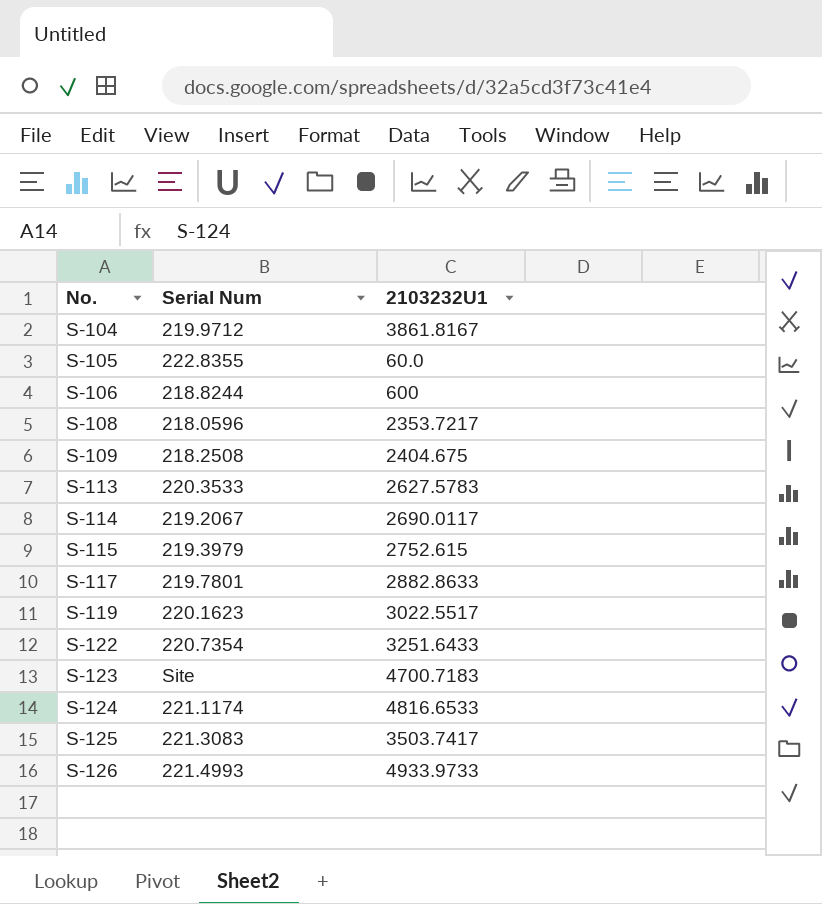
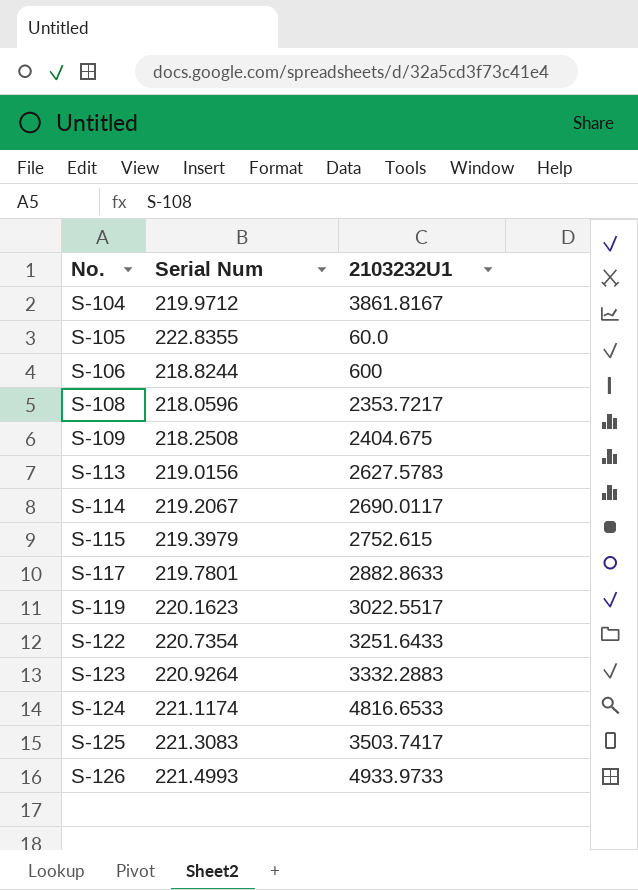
S-113 | Serial Num: 220.3533 -> 219.0156
S-123 | Serial Num: Site -> 220.9264
S-123 | 2103232U1: 4700.7183 -> 3332.2883

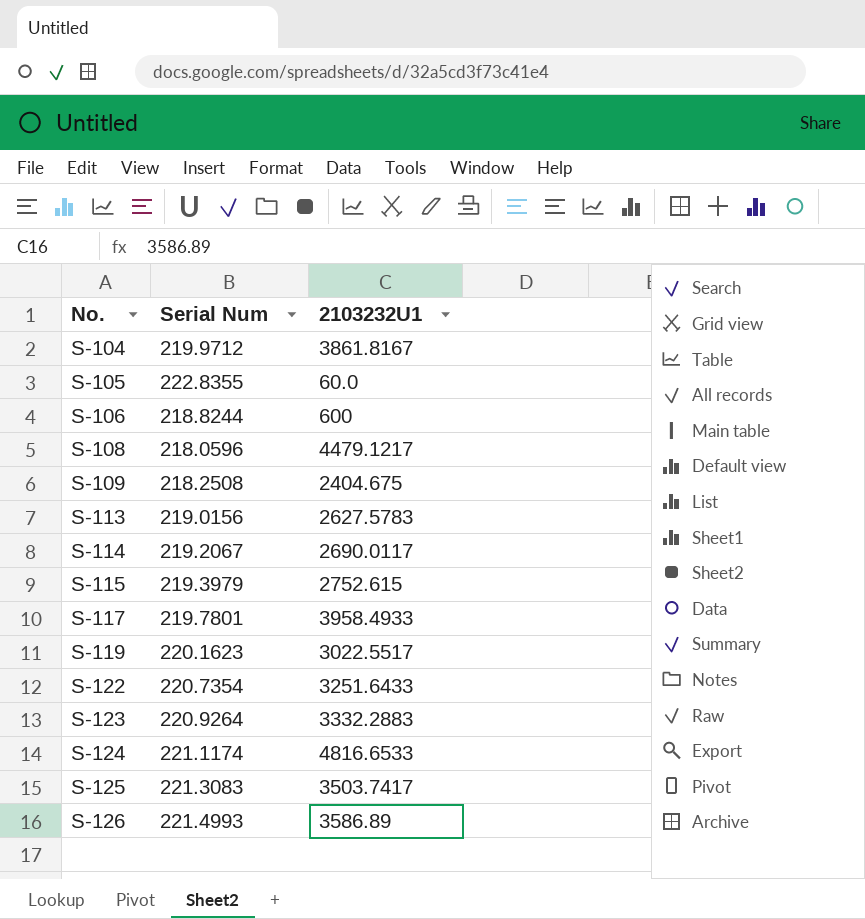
S-108 | 2103232U1: 2353.7217 -> 4479.1217
S-117 | 2103232U1: 2882.8633 -> 3958.4933
S-126 | 2103232U1: 4933.9733 -> 3586.89

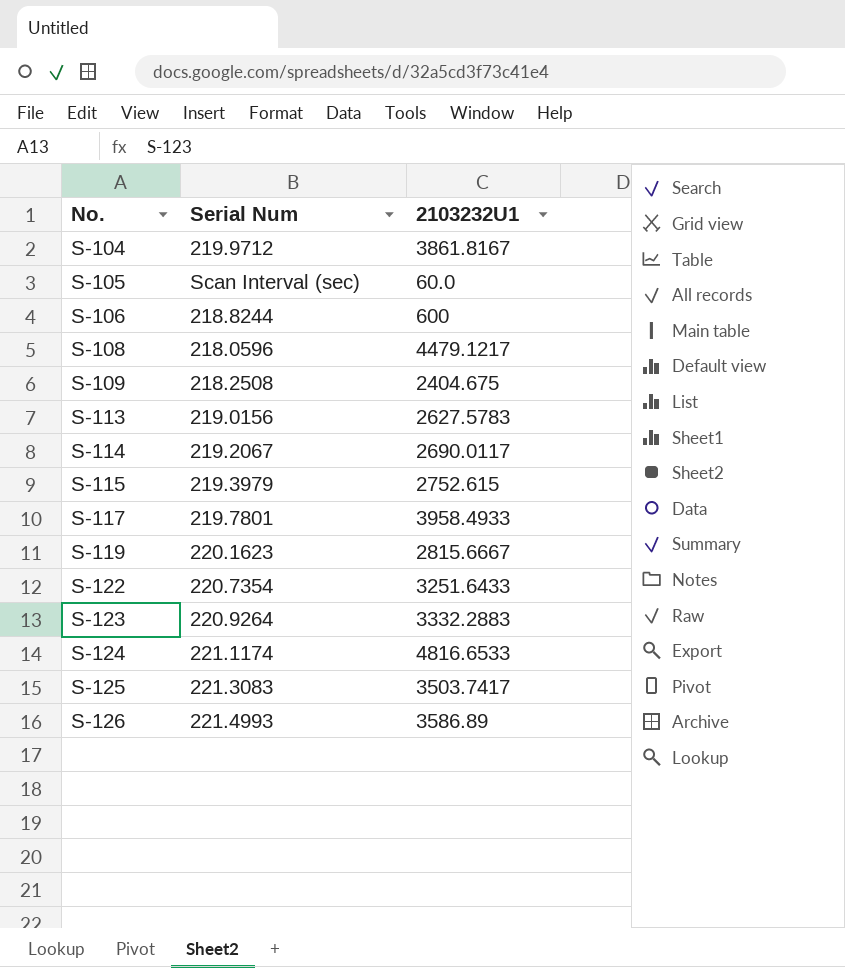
S-105 | Serial Num: 222.8355 -> Scan Interval (sec)
S-119 | 2103232U1: 3022.5517 -> 2815.6667

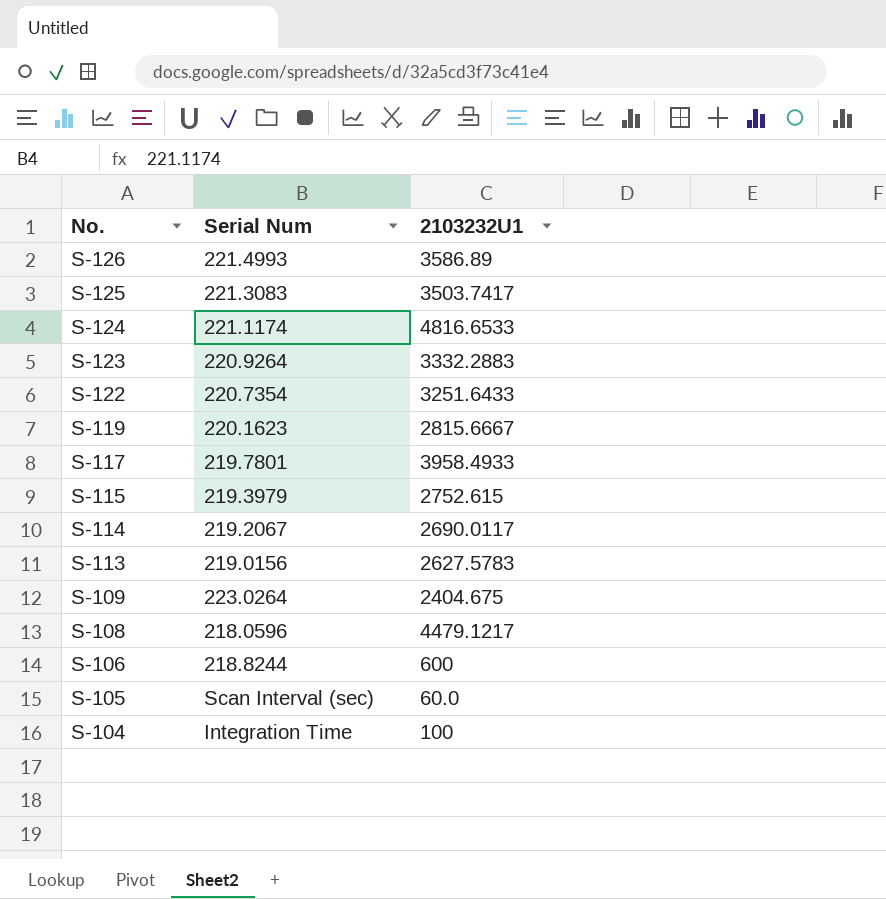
row order: No. ascending -> No. descending
S-109 | Serial Num: 218.2508 -> 223.0264
S-104 | Serial Num: 219.9712 -> Integration Time
S-104 | 2103232U1: 3861.8167 -> 100

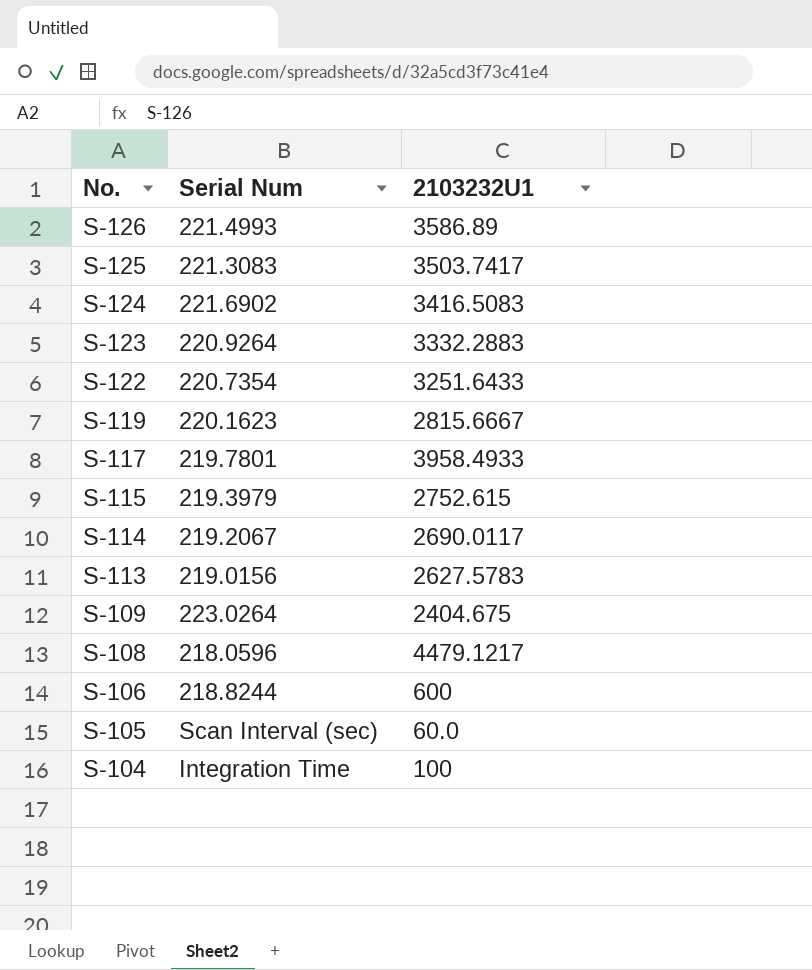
S-124 | Serial Num: 221.1174 -> 221.6902
S-124 | 2103232U1: 4816.6533 -> 3416.5083

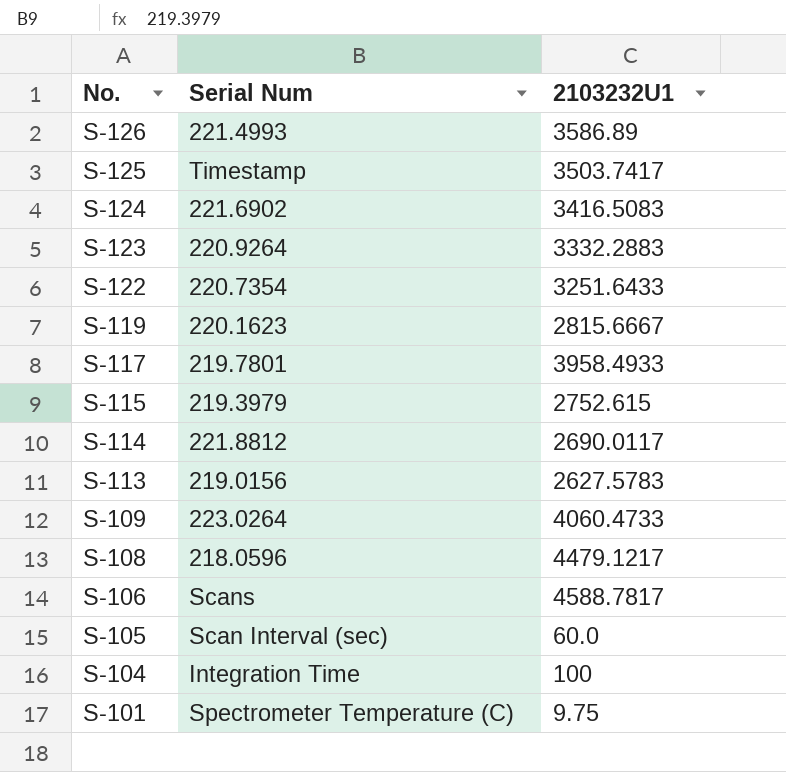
S-125 | Serial Num: 221.3083 -> Timestamp
S-114 | Serial Num: 219.2067 -> 221.8812
S-109 | 2103232U1: 2404.675 -> 4060.4733
S-106 | Serial Num: 218.8244 -> Scans
S-106 | 2103232U1: 600 -> 4588.7817
row S-101: none -> Spectrometer Temperature (C) | 9.75

